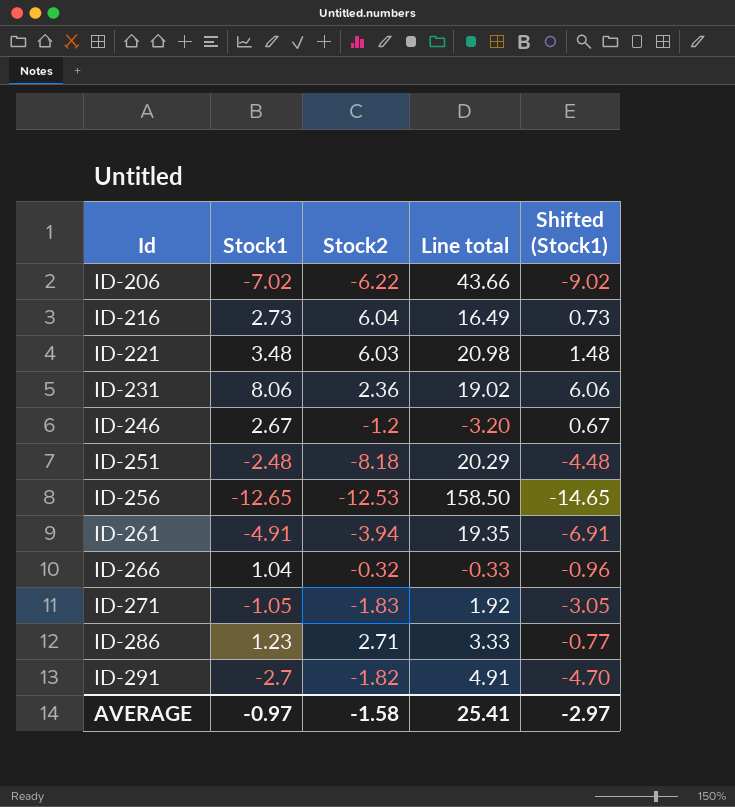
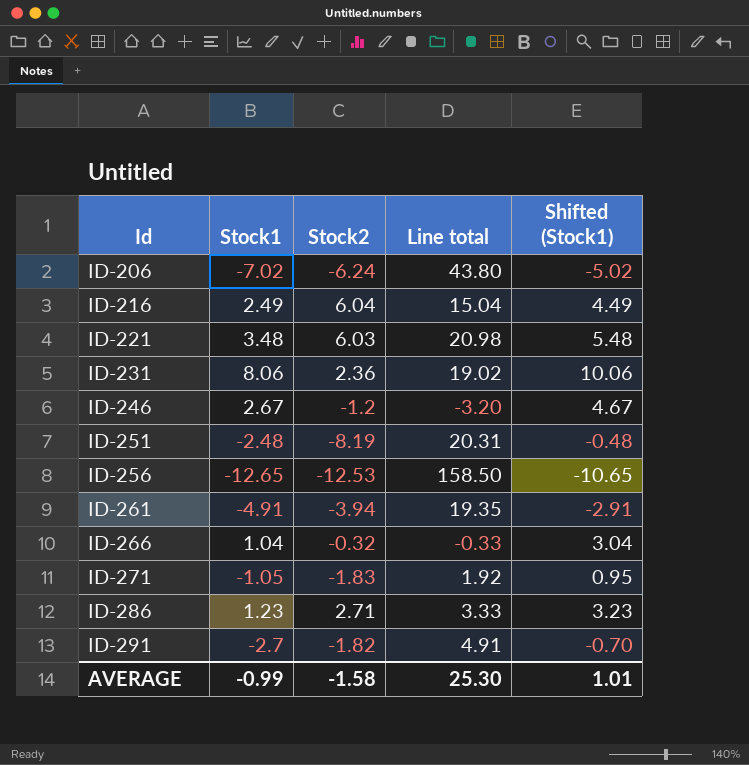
column Shifted (Stock1) | formula: [Stock1] - 2 -> [Stock1] + 2
ID-206 | Stock2: -6.22 -> -6.24
ID-206 | Line total: 43.66 -> 43.80
ID-216 | Stock1: 2.73 -> 2.49
ID-216 | Line total: 16.49 -> 15.04
ID-251 | Stock2: -8.18 -> -8.19
ID-251 | Line total: 20.29 -> 20.31
AVERAGE | Stock1: -0.97 -> -0.99
AVERAGE | Line total: 25.41 -> 25.30
AVERAGE | Shifted (Stock1): -2.97 -> 1.01

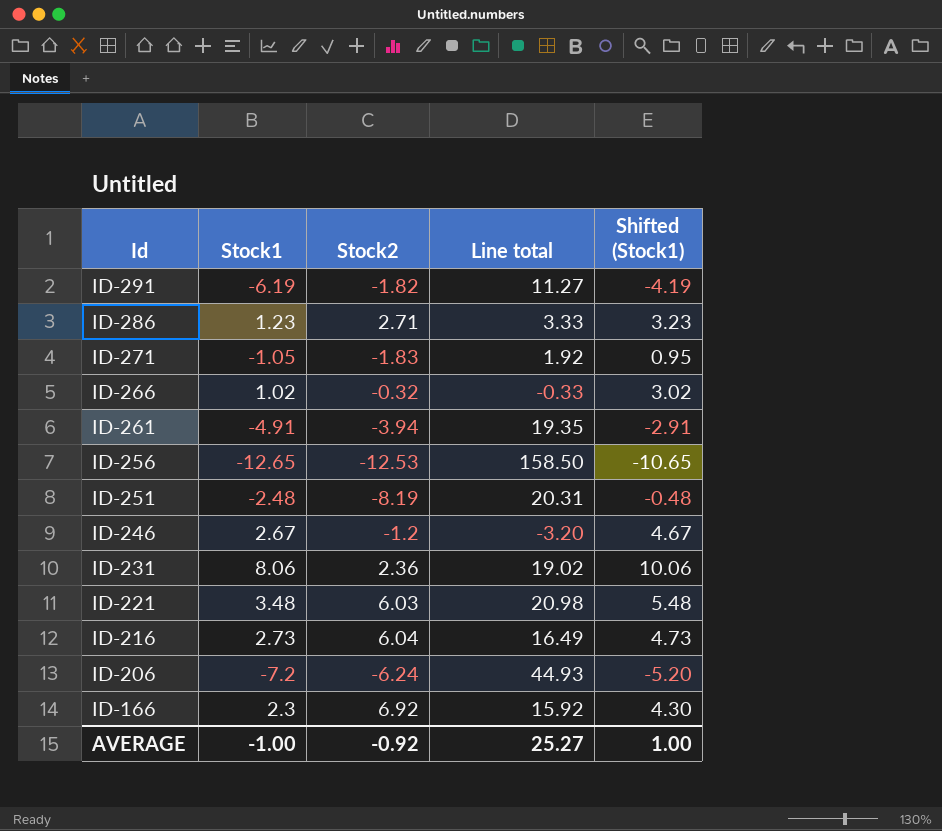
row order: Id ascending -> Id descending
ID-291 | Stock1: -2.7 -> -6.19
ID-291 | Line total: 4.91 -> 11.27
ID-291 | Shifted (Stock1): -0.70 -> -4.19
ID-266 | Stock1: 1.04 -> 1.02
ID-266 | Shifted (Stock1): 3.04 -> 3.02
ID-216 | Stock1: 2.49 -> 2.73
ID-216 | Line total: 15.04 -> 16.49
ID-216 | Shifted (Stock1): 4.49 -> 4.73
ID-206 | Stock1: -7.02 -> -7.2
ID-206 | Line total: 43.80 -> 44.93
ID-206 | Shifted (Stock1): -5.02 -> -5.20
row ID-166: none -> 2.3 | 6.92 | 15.92 | 4.30
AVERAGE | Stock1: -0.99 -> -1.00
AVERAGE | Stock2: -1.58 -> -0.92
AVERAGE | Line total: 25.30 -> 25.27
AVERAGE | Shifted (Stock1): 1.01 -> 1.00

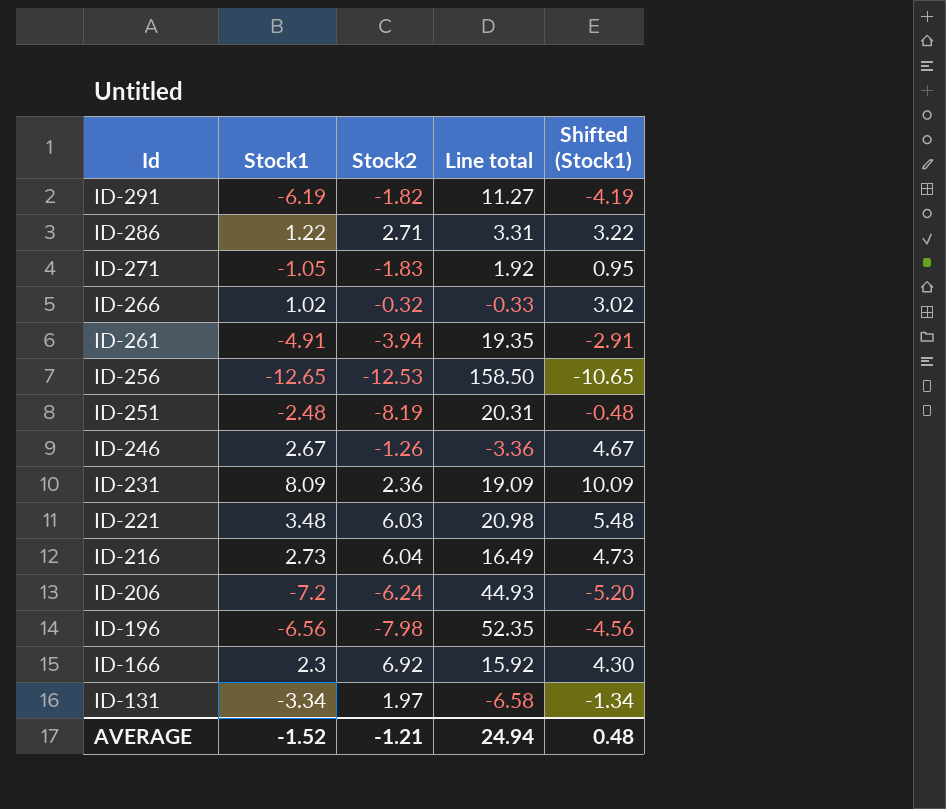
ID-286 | Stock1: 1.23 -> 1.22
ID-286 | Line total: 3.33 -> 3.31
ID-286 | Shifted (Stock1): 3.23 -> 3.22
ID-246 | Stock2: -1.2 -> -1.26
ID-246 | Line total: -3.20 -> -3.36
ID-231 | Stock1: 8.06 -> 8.09
ID-231 | Line total: 19.02 -> 19.09
ID-231 | Shifted (Stock1): 10.06 -> 10.09
row ID-196: none -> -6.56 | -7.98 | 52.35 | -4.56
row ID-131: none -> -3.34 | 1.97 | -6.58 | -1.34
AVERAGE | Stock1: -1.00 -> -1.52
AVERAGE | Stock2: -0.92 -> -1.21
AVERAGE | Line total: 25.27 -> 24.94
AVERAGE | Shifted (Stock1): 1.00 -> 0.48

